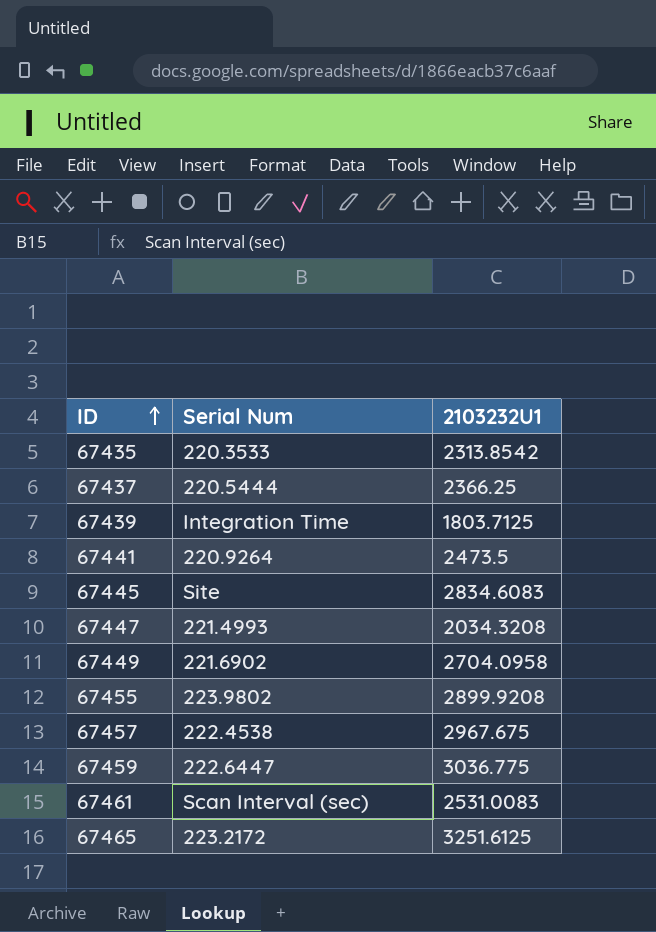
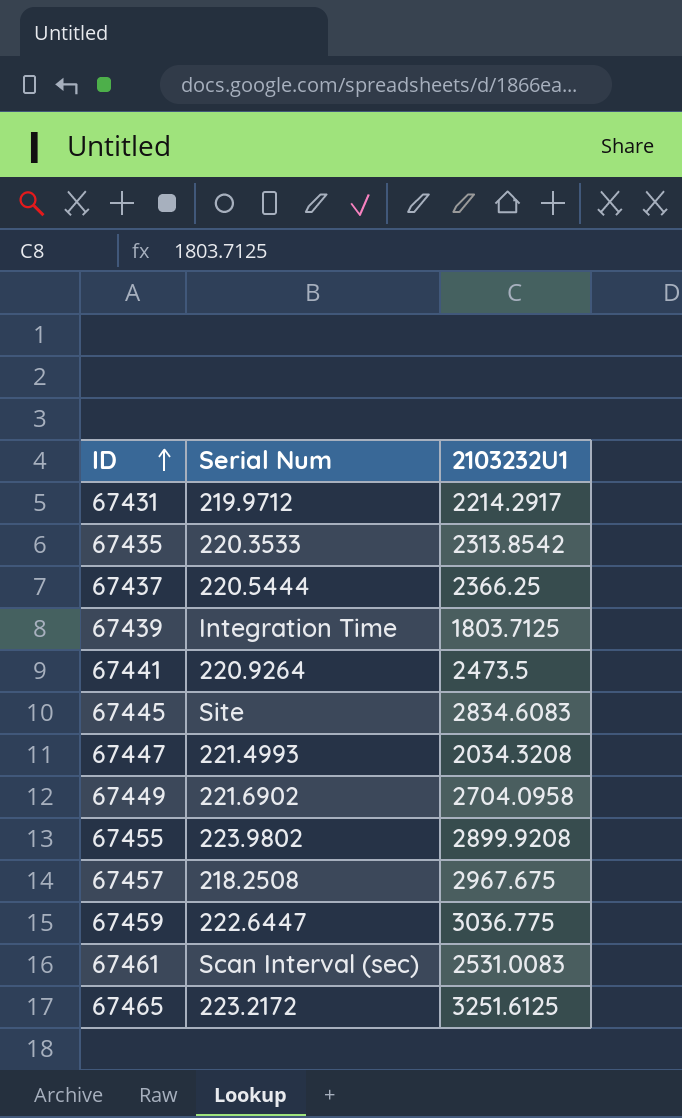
row 67431: none -> 219.9712 | 2214.2917
67457 | Serial Num: 222.4538 -> 218.2508

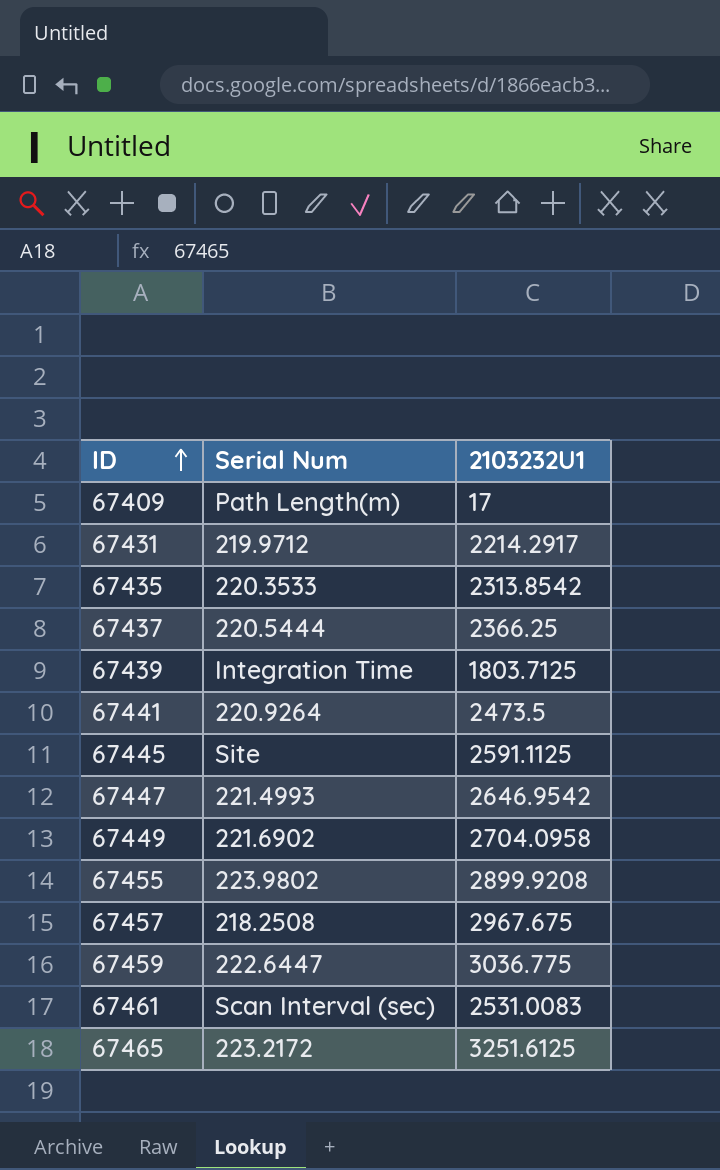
row 67409: none -> Path Length(m) | 17
67445 | 2103232U1: 2834.6083 -> 2591.1125
67447 | 2103232U1: 2034.3208 -> 2646.9542

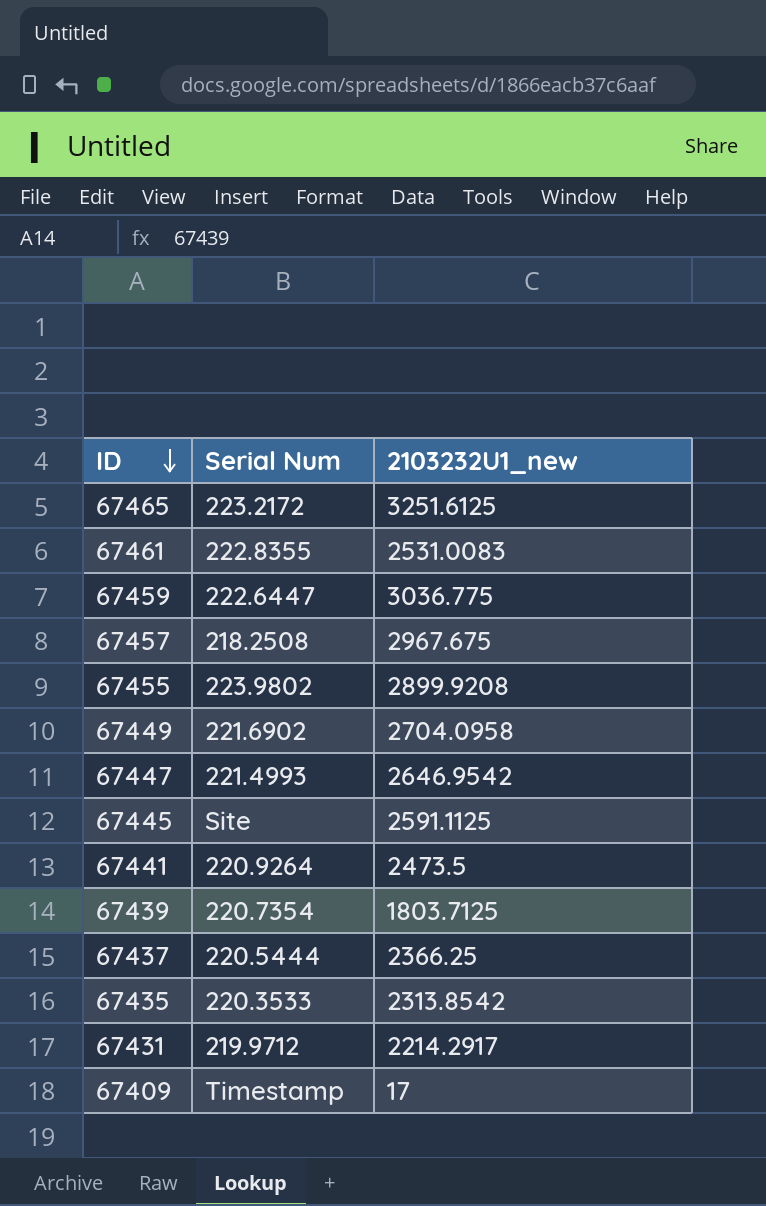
row order: ID ascending -> ID descending
column name: 2103232U1 -> 2103232U1_new
67461 | Serial Num: Scan Interval (sec) -> 222.8355
67439 | Serial Num: Integration Time -> 220.7354
67409 | Serial Num: Path Length(m) -> Timestamp

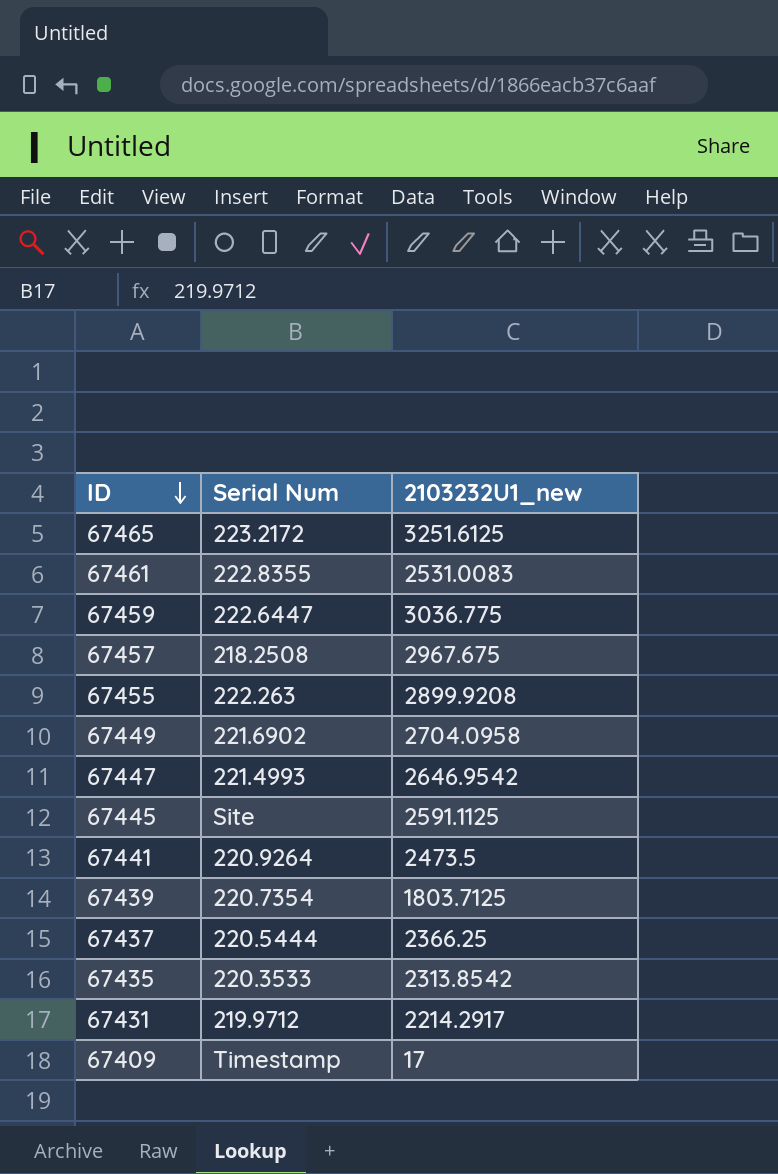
67455 | Serial Num: 223.9802 -> 222.263

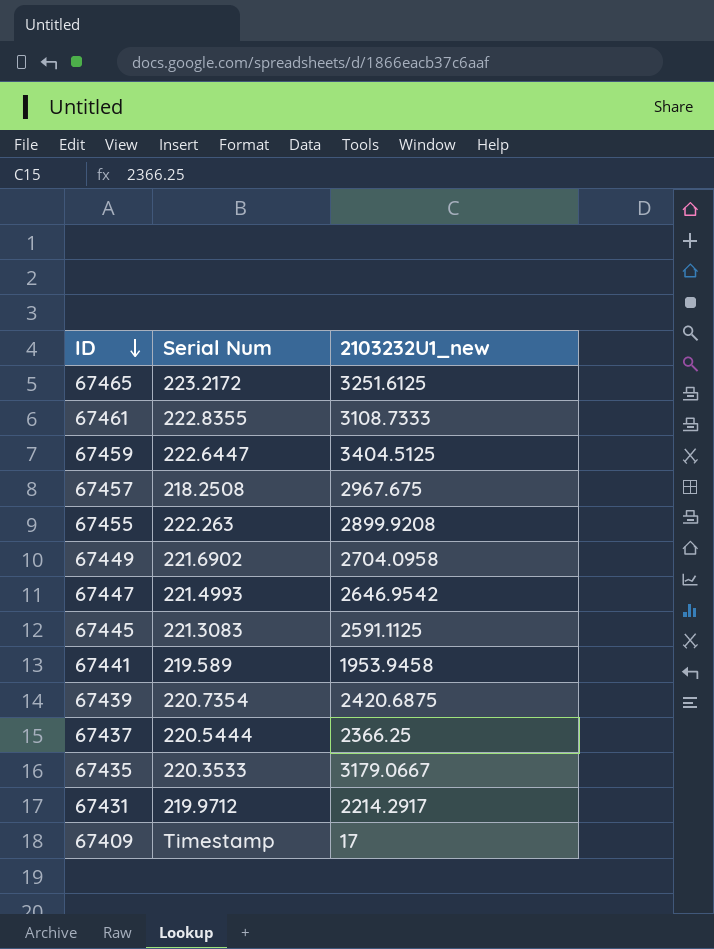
67461 | 2103232U1_new: 2531.0083 -> 3108.7333
67459 | 2103232U1_new: 3036.775 -> 3404.5125
67445 | Serial Num: Site -> 221.3083
67441 | Serial Num: 220.9264 -> 219.589
67441 | 2103232U1_new: 2473.5 -> 1953.9458
67439 | 2103232U1_new: 1803.7125 -> 2420.6875
67435 | 2103232U1_new: 2313.8542 -> 3179.0667

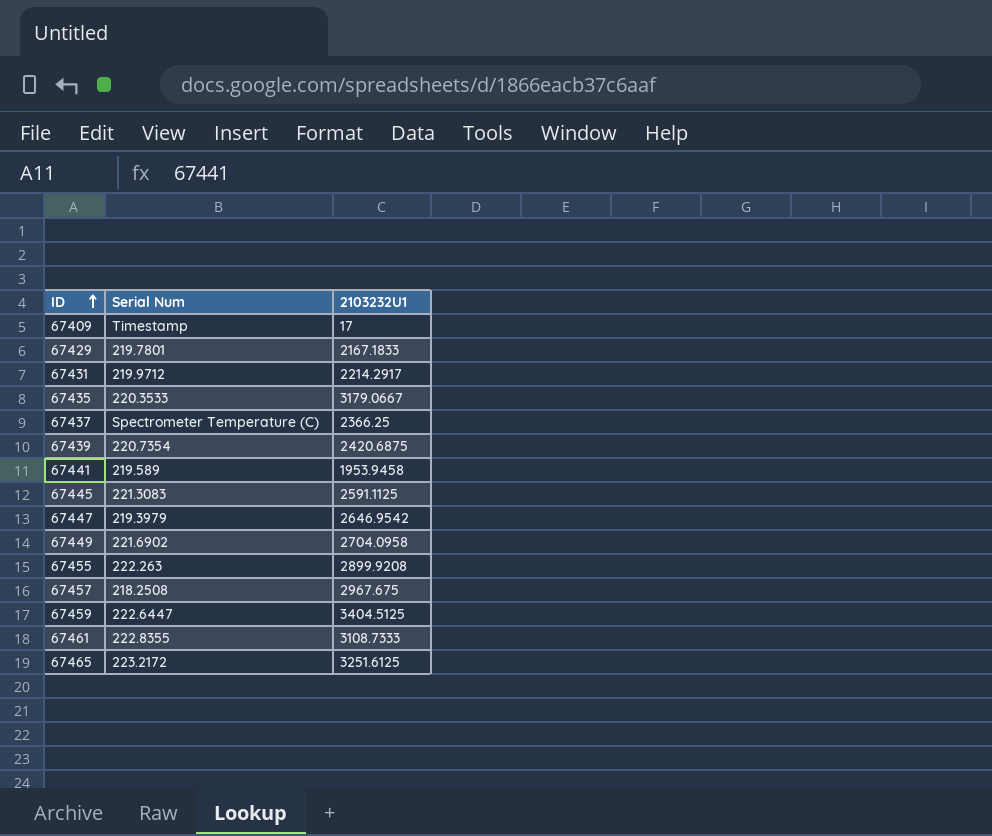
row order: ID descending -> ID ascending
column name: 2103232U1_new -> 2103232U1
row 67429: none -> 219.7801 | 2167.1833
67437 | Serial Num: 220.5444 -> Spectrometer Temperature (C)
67447 | Serial Num: 221.4993 -> 219.3979

